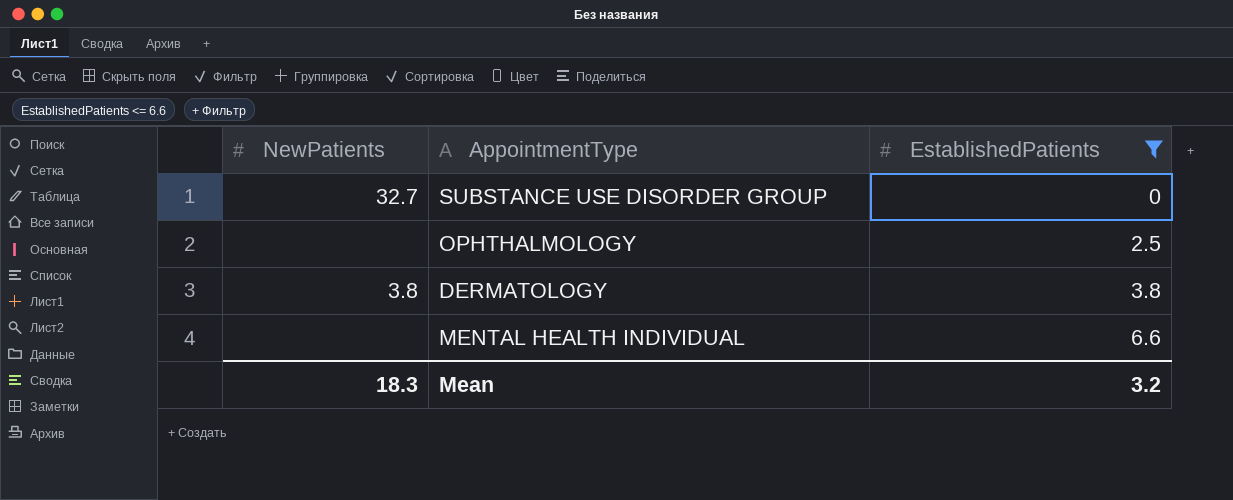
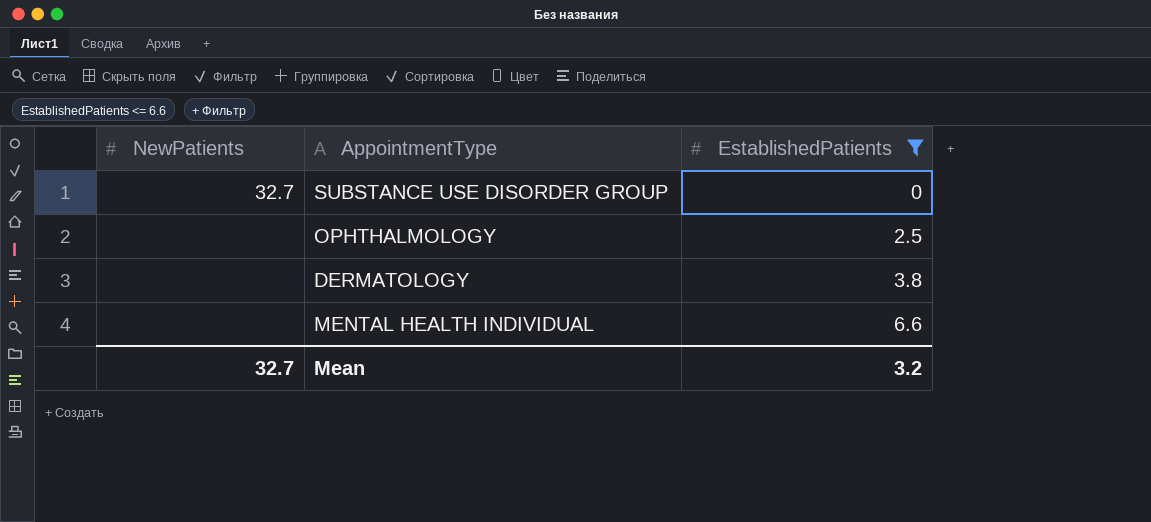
DERMATOLOGY | NewPatients: 3.8 -> none
Mean | NewPatients: 18.3 -> 32.7

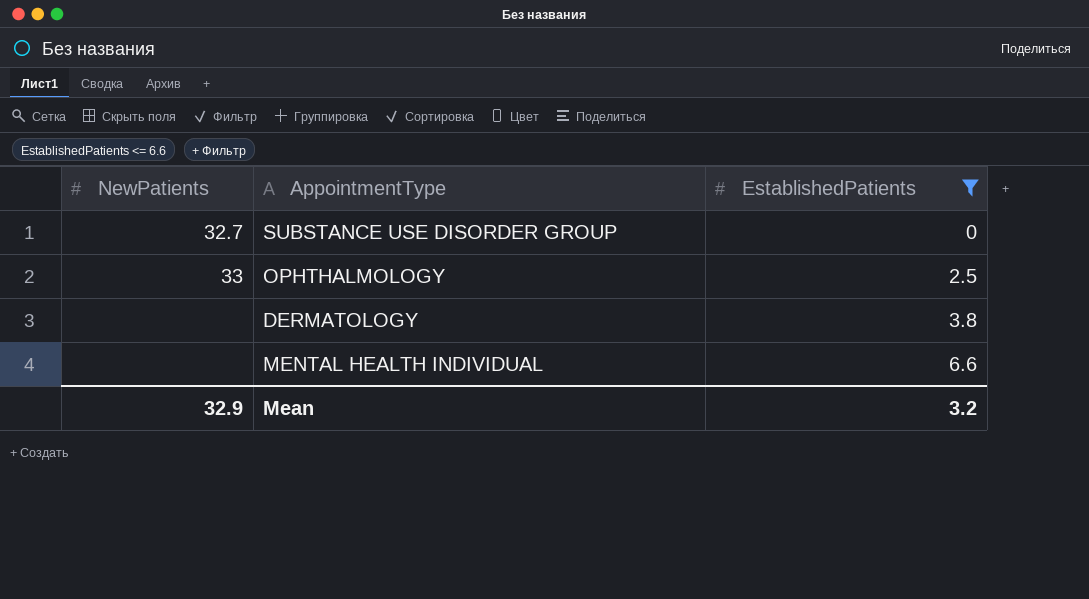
OPHTHALMOLOGY | NewPatients: none -> 33
Mean | NewPatients: 32.7 -> 32.9

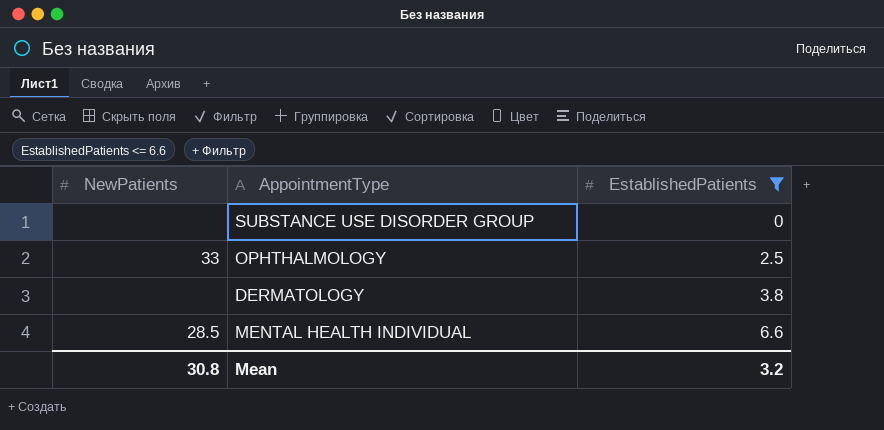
SUBSTANCE USE DISORDER GROUP | NewPatients: 32.7 -> none
MENTAL HEALTH INDIVIDUAL | NewPatients: none -> 28.5
Mean | NewPatients: 32.9 -> 30.8

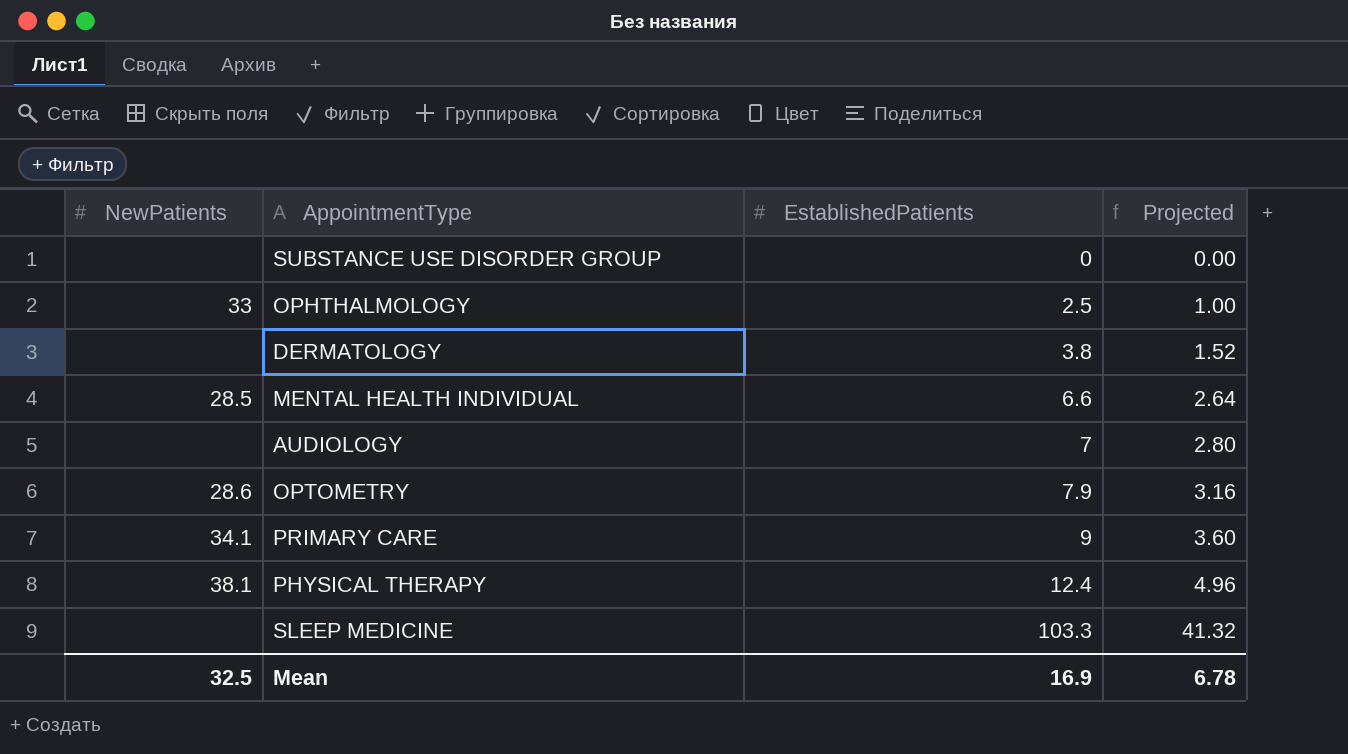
filter: EstablishedPatients <= 6.6 -> none
column Projected | formula: none -> [EstablishedPatients] * 0.4
Mean | NewPatients: 30.8 -> 32.5
Mean | EstablishedPatients: 3.2 -> 16.9

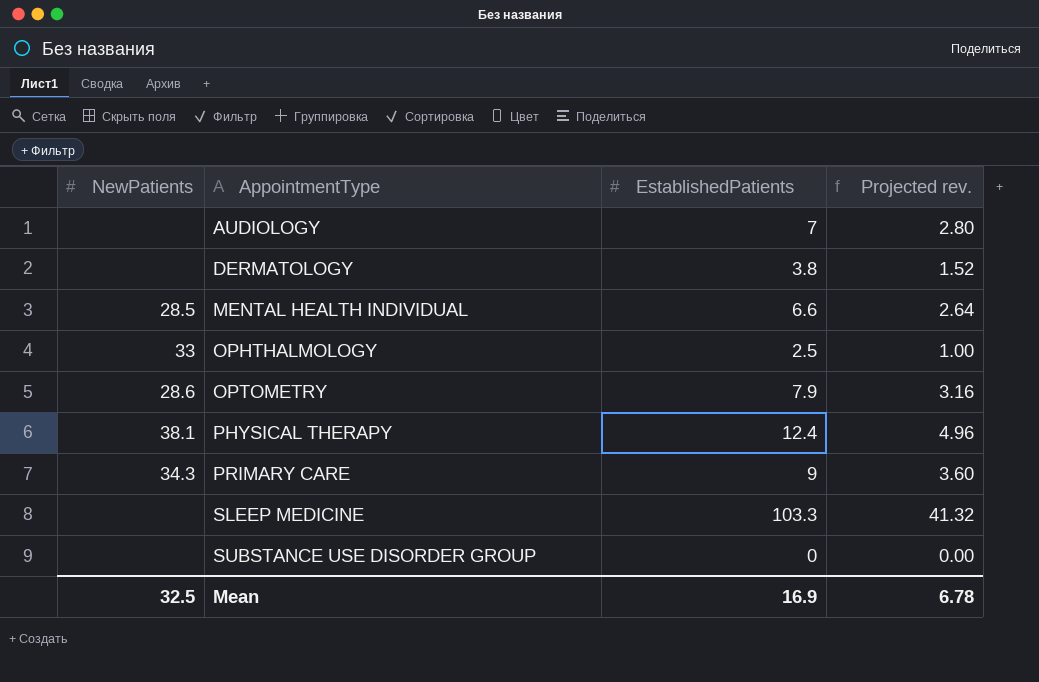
row order: EstablishedPatients ascending -> AppointmentType ascending
column name: Projected -> Projected rev.
PRIMARY CARE | NewPatients: 34.1 -> 34.3

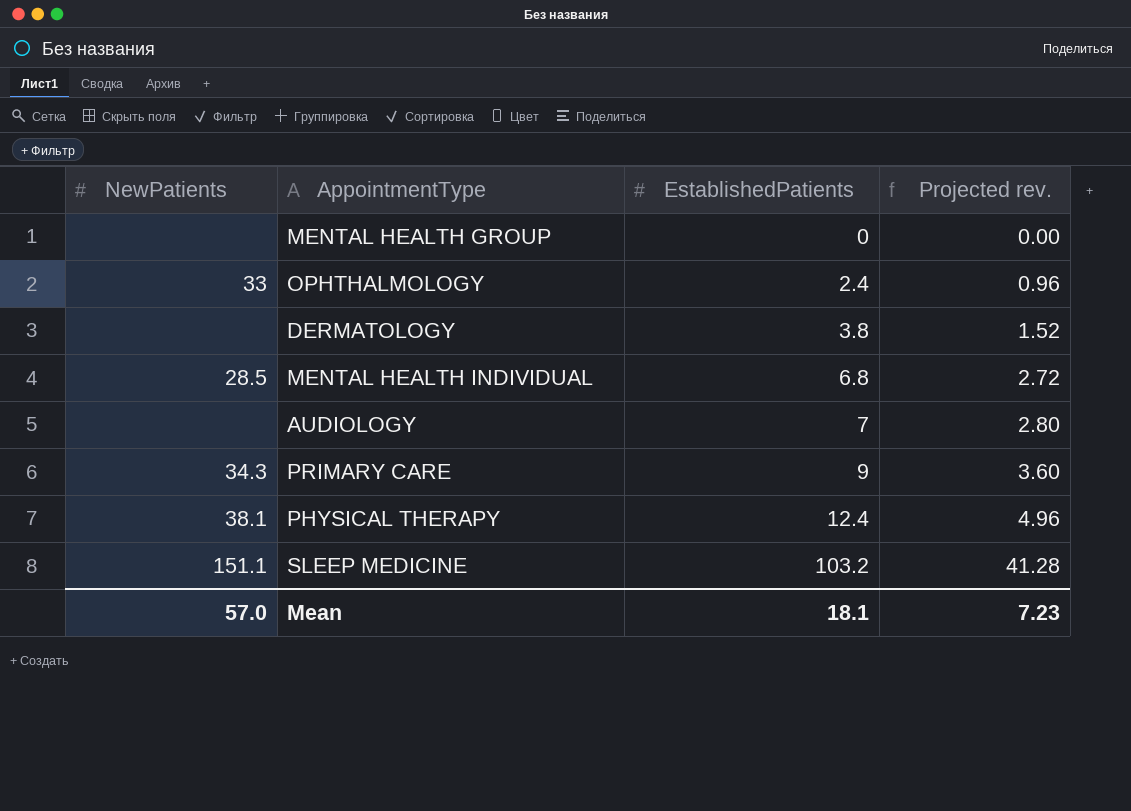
row order: AppointmentType ascending -> EstablishedPatients ascending
row OPTOMETRY: 28.6 | 7.9 | 3.16 -> none
row SUBSTANCE USE DISORDER GROUP: none | 0 | 0.00 -> none
row MENTAL HEALTH GROUP: none -> none | 0 | 0.00
OPHTHALMOLOGY | EstablishedPatients: 2.5 -> 2.4
OPHTHALMOLOGY | Projected rev.: 1.00 -> 0.96
MENTAL HEALTH INDIVIDUAL | EstablishedPatients: 6.6 -> 6.8
MENTAL HEALTH INDIVIDUAL | Projected rev.: 2.64 -> 2.72
SLEEP MEDICINE | NewPatients: none -> 151.1
SLEEP MEDICINE | EstablishedPatients: 103.3 -> 103.2
SLEEP MEDICINE | Projected rev.: 41.32 -> 41.28
Mean | NewPatients: 32.5 -> 57.0
Mean | EstablishedPatients: 16.9 -> 18.1
Mean | Projected rev.: 6.78 -> 7.23

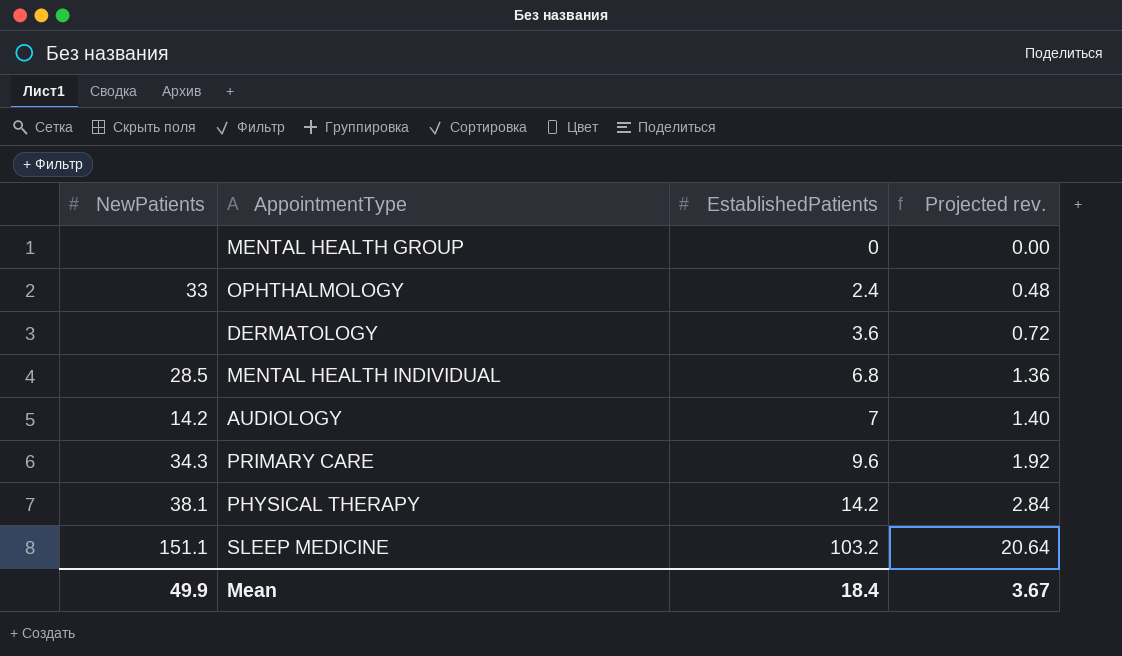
column Projected rev. | formula: [EstablishedPatients] * 0.4 -> [EstablishedPatients] * 0.2
DERMATOLOGY | EstablishedPatients: 3.8 -> 3.6
AUDIOLOGY | NewPatients: none -> 14.2
PRIMARY CARE | EstablishedPatients: 9 -> 9.6
PHYSICAL THERAPY | EstablishedPatients: 12.4 -> 14.2
Mean | NewPatients: 57.0 -> 49.9
Mean | EstablishedPatients: 18.1 -> 18.4
Mean | Projected rev.: 7.23 -> 3.67

